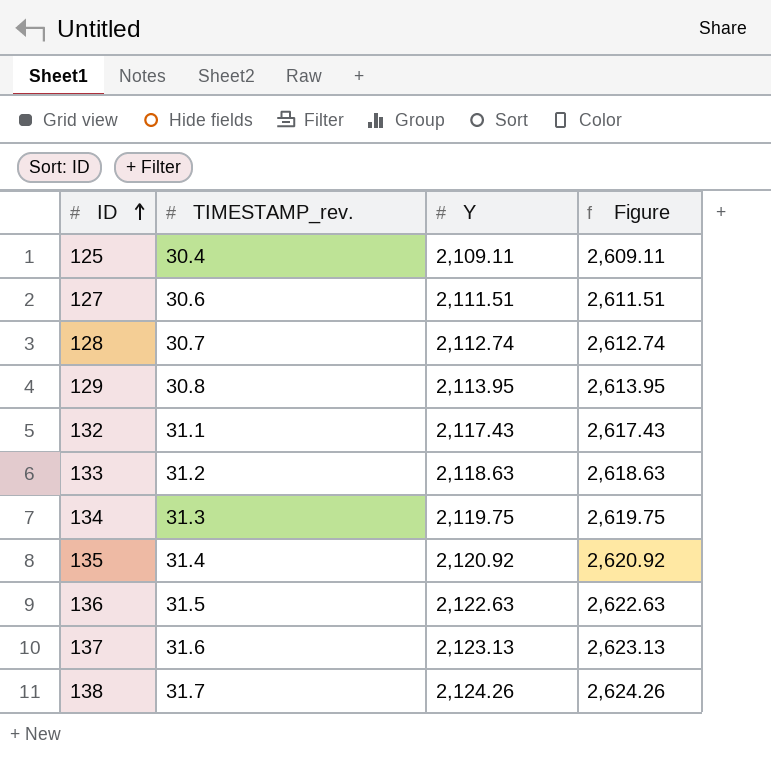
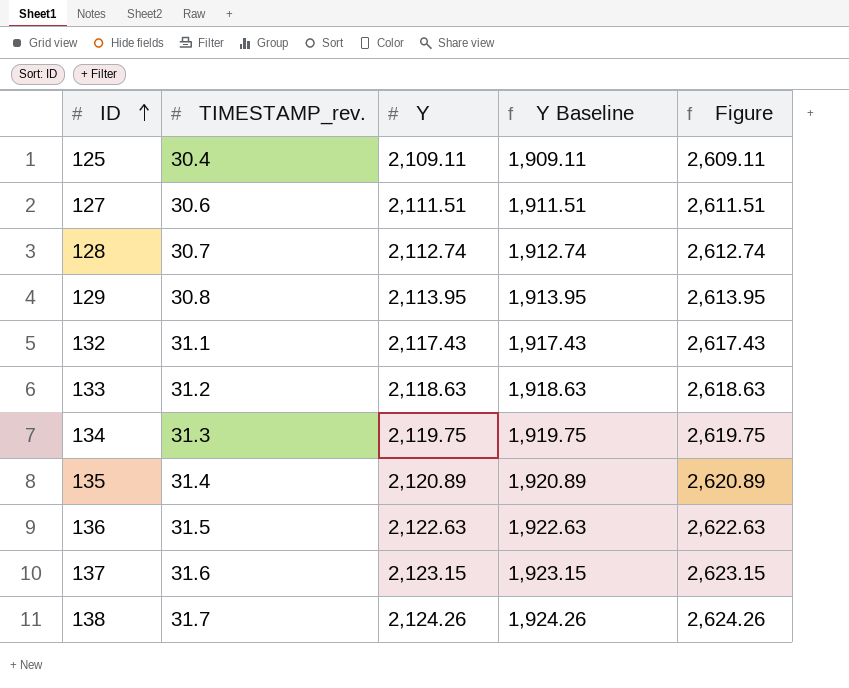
column Y Baseline | formula: none -> [Y] - 200
135 | Y: 2,120.92 -> 2,120.89
135 | Figure: 2,620.92 -> 2,620.89
137 | Y: 2,123.13 -> 2,123.15
137 | Figure: 2,623.13 -> 2,623.15

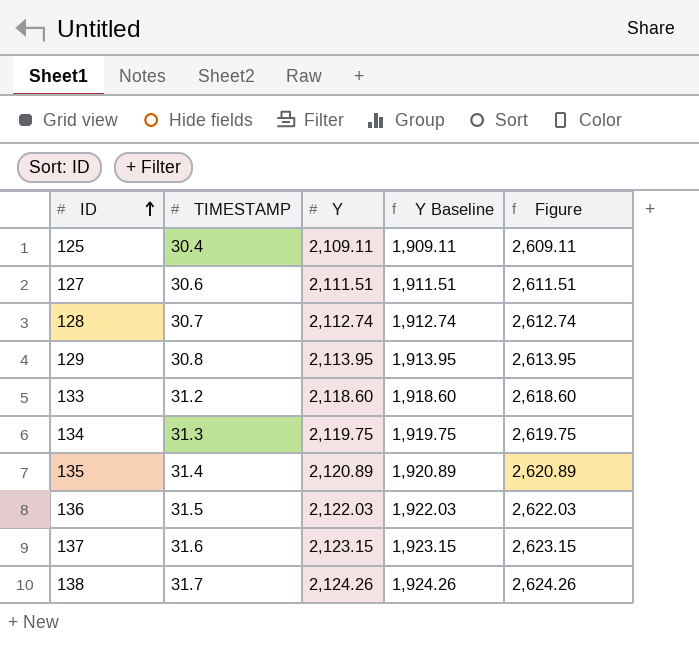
column name: TIMESTAMP_rev. -> TIMESTAMP
row 132: 31.1 | 2,117.43 | 1,917.43 | 2,617.43 -> none
133 | Y: 2,118.63 -> 2,118.60
133 | Y Baseline: 1,918.63 -> 1,918.60
133 | Figure: 2,618.63 -> 2,618.60
136 | Y: 2,122.63 -> 2,122.03
136 | Y Baseline: 1,922.63 -> 1,922.03
136 | Figure: 2,622.63 -> 2,622.03

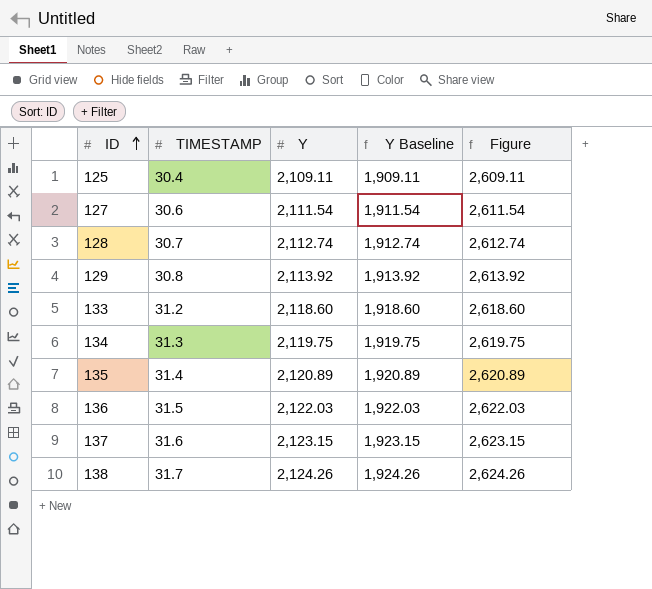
127 | Y: 2,111.51 -> 2,111.54
127 | Y Baseline: 1,911.51 -> 1,911.54
127 | Figure: 2,611.51 -> 2,611.54
129 | Y: 2,113.95 -> 2,113.92
129 | Y Baseline: 1,913.95 -> 1,913.92
129 | Figure: 2,613.95 -> 2,613.92

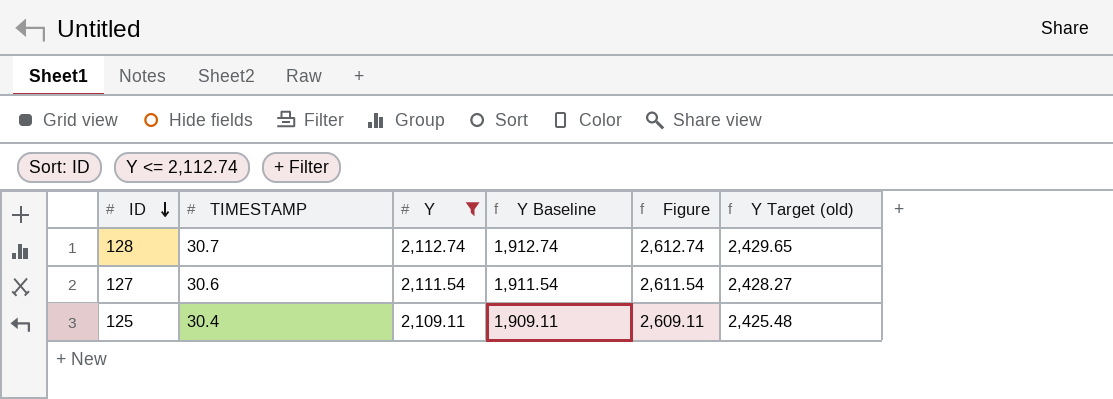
filter: none -> Y <= 2,112.74
row order: ID ascending -> ID descending
column Y Target (old) | formula: none -> [Y] * 1.15

